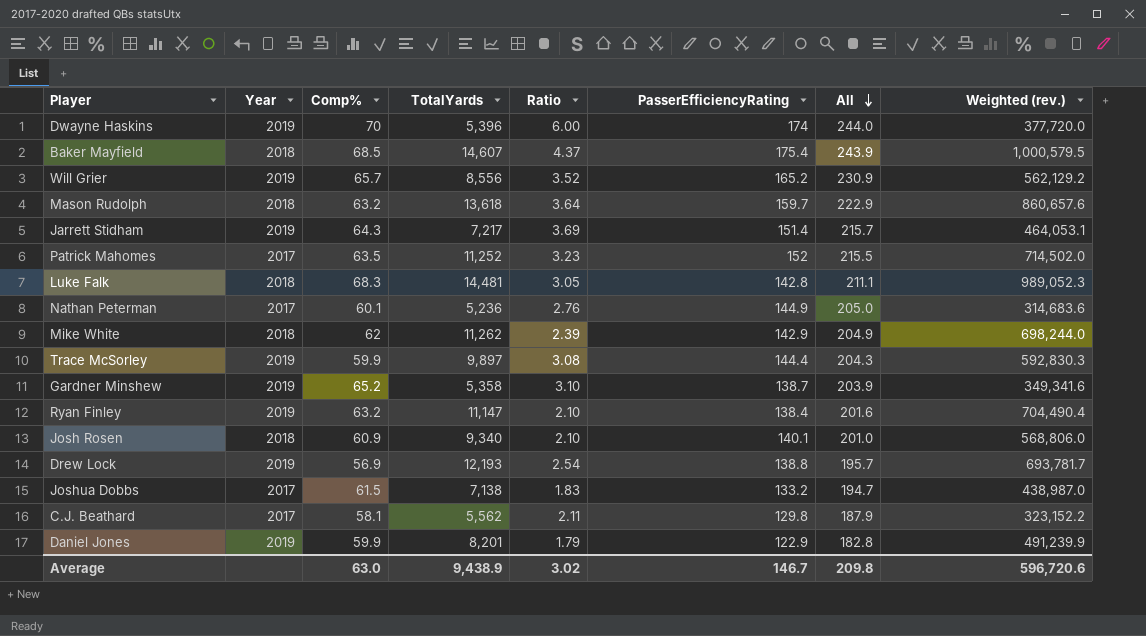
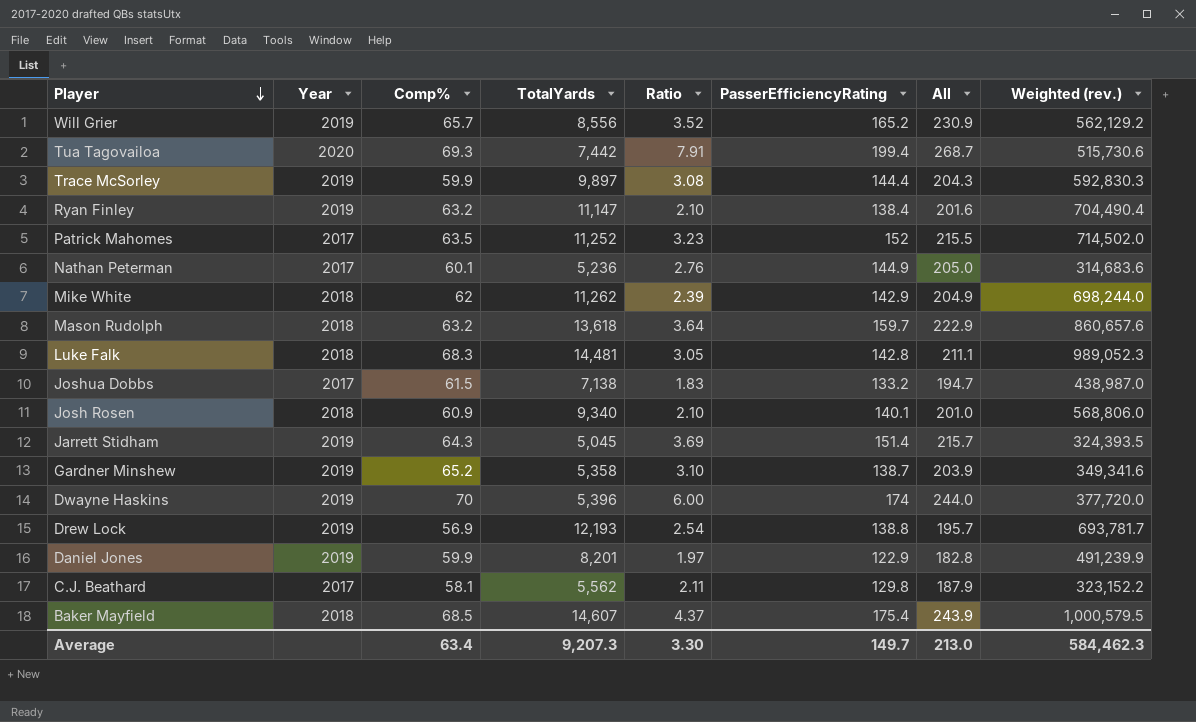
row order: All descending -> Player descending
row Tua Tagovailoa: none -> 2020 | 69.3 | 7,442 | 7.91 | 199.4 | 268.7 | 515,730.6
Jarrett Stidham | TotalYards: 7,217 -> 5,045
Jarrett Stidham | Weighted (rev.): 464,053.1 -> 324,393.5
Daniel Jones | Ratio: 1.79 -> 1.97
Average | Comp%: 63.0 -> 63.4
Average | TotalYards: 9,438.9 -> 9,207.3
Average | Ratio: 3.02 -> 3.30
Average | PasserEfficiencyRating: 146.7 -> 149.7
Average | All: 209.8 -> 213.0
Average | Weighted (rev.): 596,720.6 -> 584,462.3

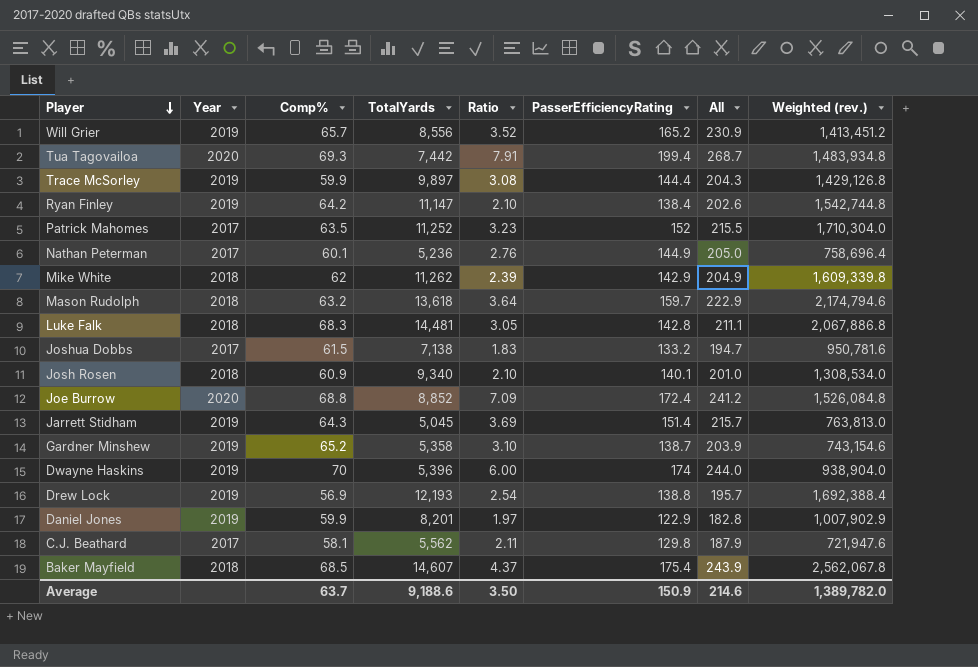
column Weighted (rev.) | formula: [Comp%] * [TotalYards] -> [TotalYards] * [PasserEfficiencyRating]
Ryan Finley | Comp%: 63.2 -> 64.2
Ryan Finley | All: 201.6 -> 202.6
row Joe Burrow: none -> 2020 | 68.8 | 8,852 | 7.09 | 172.4 | 241.2 | 1,526,084.8
Average | Comp%: 63.4 -> 63.7
Average | TotalYards: 9,207.3 -> 9,188.6
Average | Ratio: 3.30 -> 3.50
Average | PasserEfficiencyRating: 149.7 -> 150.9
Average | All: 213.0 -> 214.6
Average | Weighted (rev.): 584,462.3 -> 1,389,782.0

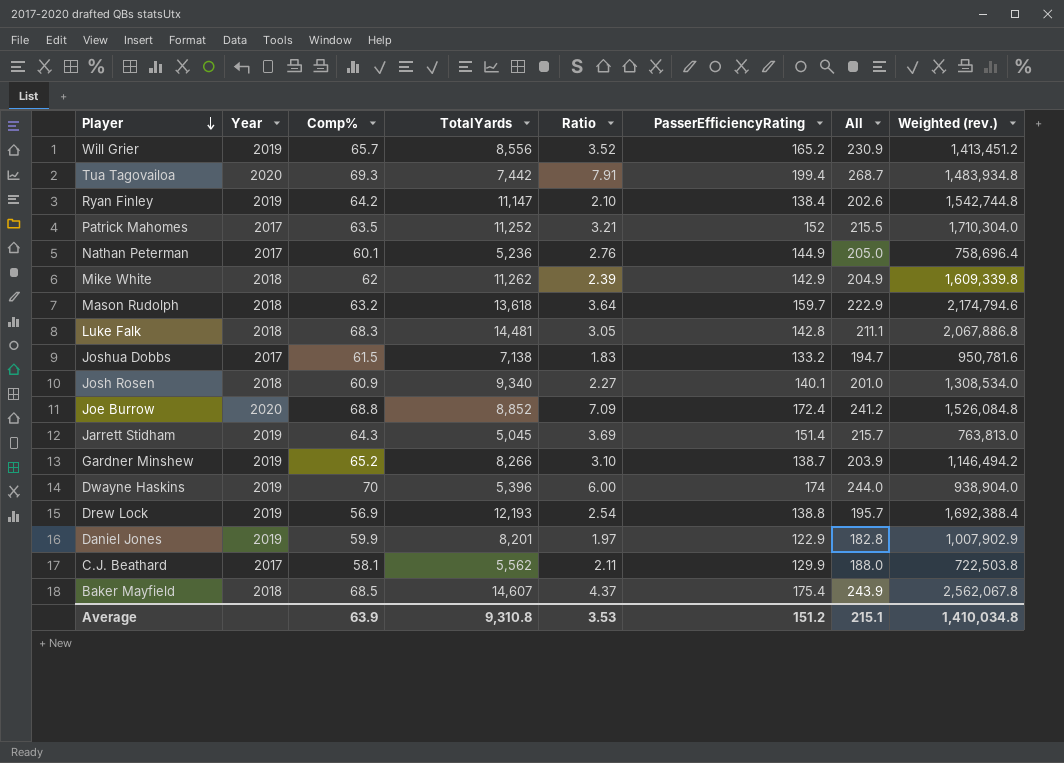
row Trace McSorley: 2019 | 59.9 | 9,897 | 3.08 | 144.4 | 204.3 | 1,429,126.8 -> none
Patrick Mahomes | Ratio: 3.23 -> 3.21
Josh Rosen | Ratio: 2.10 -> 2.27
Gardner Minshew | TotalYards: 5,358 -> 8,266
Gardner Minshew | Weighted (rev.): 743,154.6 -> 1,146,494.2
C.J. Beathard | PasserEfficiencyRating: 129.8 -> 129.9
C.J. Beathard | All: 187.9 -> 188.0
C.J. Beathard | Weighted (rev.): 721,947.6 -> 722,503.8
Average | Comp%: 63.7 -> 63.9
Average | TotalYards: 9,188.6 -> 9,310.8
Average | Ratio: 3.50 -> 3.53
Average | PasserEfficiencyRating: 150.9 -> 151.2
Average | All: 214.6 -> 215.1
Average | Weighted (rev.): 1,389,782.0 -> 1,410,034.8

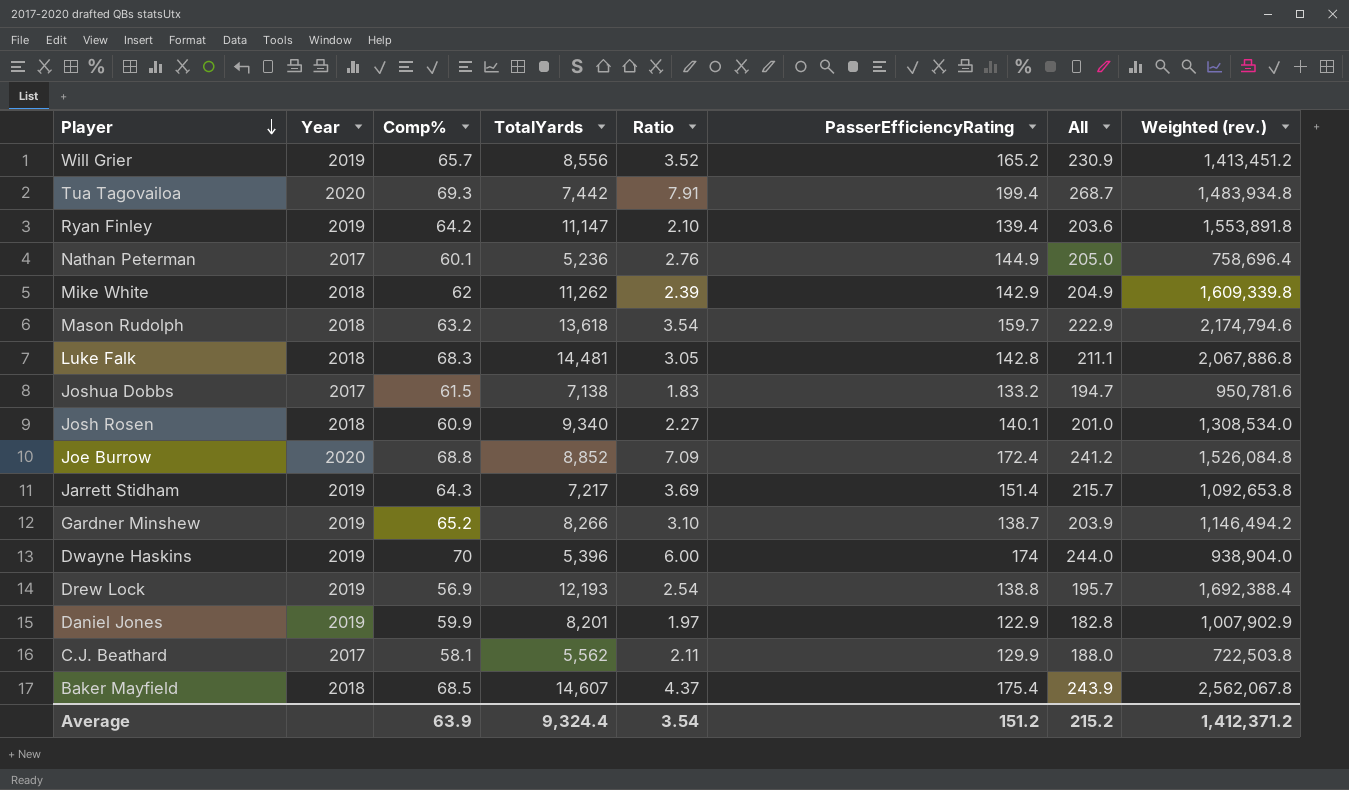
row Patrick Mahomes: 2017 | 63.5 | 11,252 | 3.21 | 152 | 215.5 | 1,710,304.0 -> none
Ryan Finley | PasserEfficiencyRating: 138.4 -> 139.4
Ryan Finley | All: 202.6 -> 203.6
Ryan Finley | Weighted (rev.): 1,542,744.8 -> 1,553,891.8
Mason Rudolph | Ratio: 3.64 -> 3.54
Jarrett Stidham | TotalYards: 5,045 -> 7,217
Jarrett Stidham | Weighted (rev.): 763,813.0 -> 1,092,653.8
Average | TotalYards: 9,310.8 -> 9,324.4
Average | Ratio: 3.53 -> 3.54
Average | All: 215.1 -> 215.2
Average | Weighted (rev.): 1,410,034.8 -> 1,412,371.2

